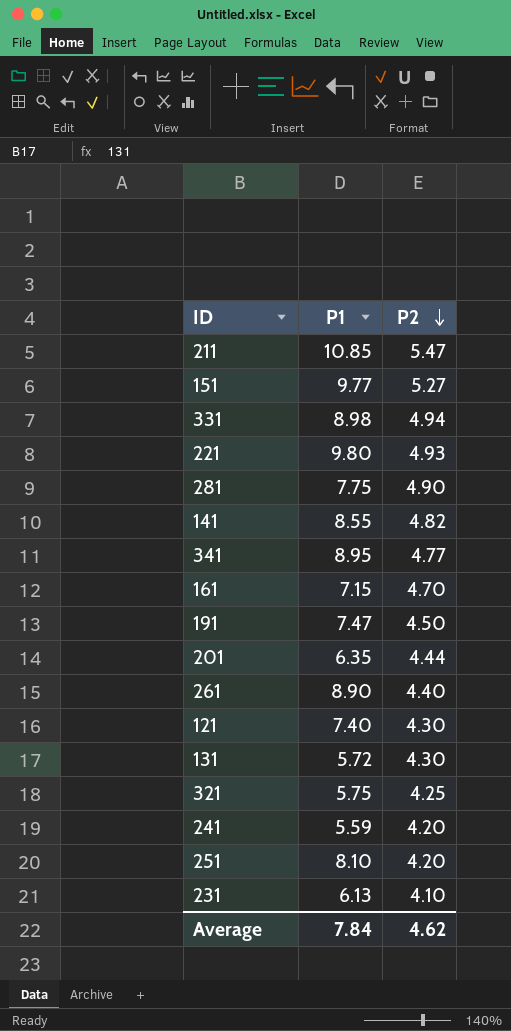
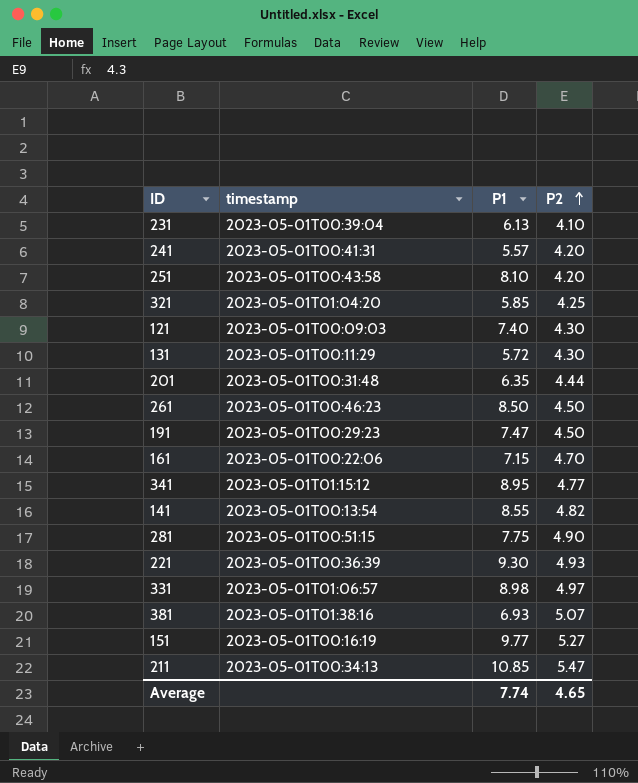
row order: P2 descending -> P2 ascending
column timestamp | position: none -> 2
241 | P1: 5.59 -> 5.57
321 | P1: 5.75 -> 5.85
261 | P1: 8.90 -> 8.50
261 | P2: 4.40 -> 4.50
221 | P1: 9.80 -> 9.30
331 | P2: 4.94 -> 4.97
row 381: none -> 2023-05-01T01:38:16 | 6.93 | 5.07
Average | P1: 7.84 -> 7.74
Average | P2: 4.62 -> 4.65

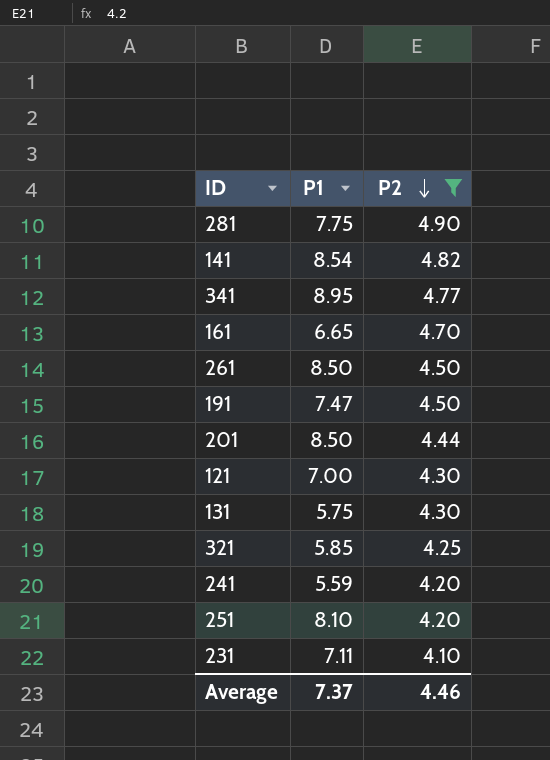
filter: none -> P2 <= 4.90
row order: P2 ascending -> P2 descending
column timestamp | position: 2 -> none
141 | P1: 8.55 -> 8.54
161 | P1: 7.15 -> 6.65
201 | P1: 6.35 -> 8.50
121 | P1: 7.40 -> 7.00
131 | P1: 5.72 -> 5.75
241 | P1: 5.57 -> 5.59
231 | P1: 6.13 -> 7.11
Average | P1: 7.74 -> 7.37
Average | P2: 4.65 -> 4.46

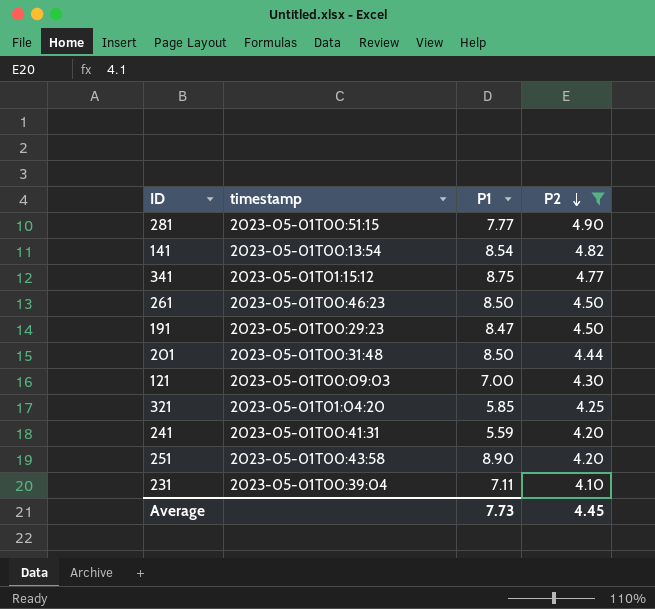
column timestamp | position: none -> 2
row 161: 6.65 | 4.70 -> none
row 131: 5.75 | 4.30 -> none
281 | P1: 7.75 -> 7.77
341 | P1: 8.95 -> 8.75
191 | P1: 7.47 -> 8.47
251 | P1: 8.10 -> 8.90
Average | P1: 7.37 -> 7.73
Average | P2: 4.46 -> 4.45

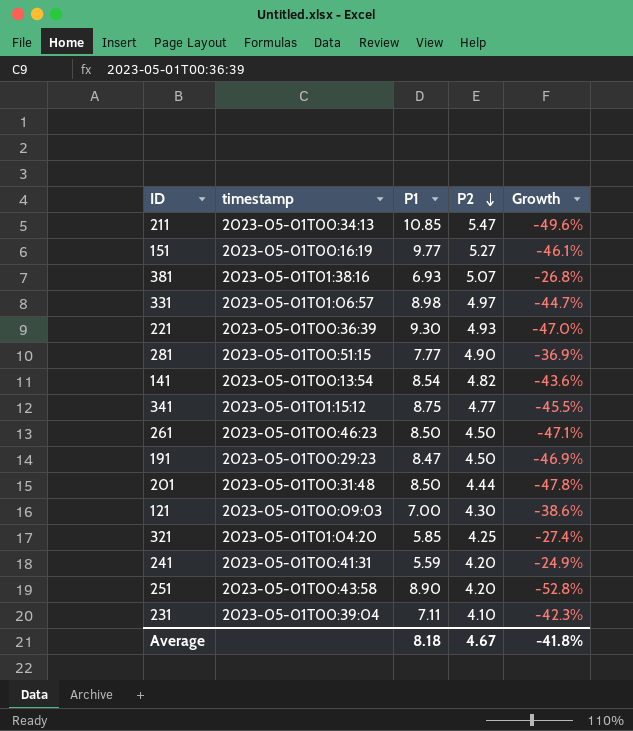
filter: P2 <= 4.90 -> none
column Growth | formula: none -> ([P2] - [P1]) / [P1]
Average | P1: 7.73 -> 8.18
Average | P2: 4.45 -> 4.67

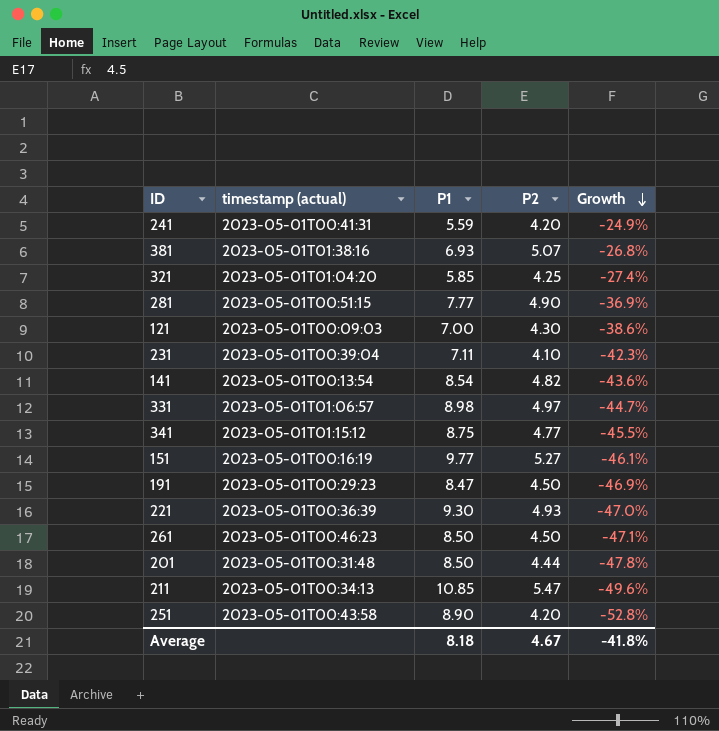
row order: P2 descending -> Growth descending
column name: timestamp -> timestamp (actual)

